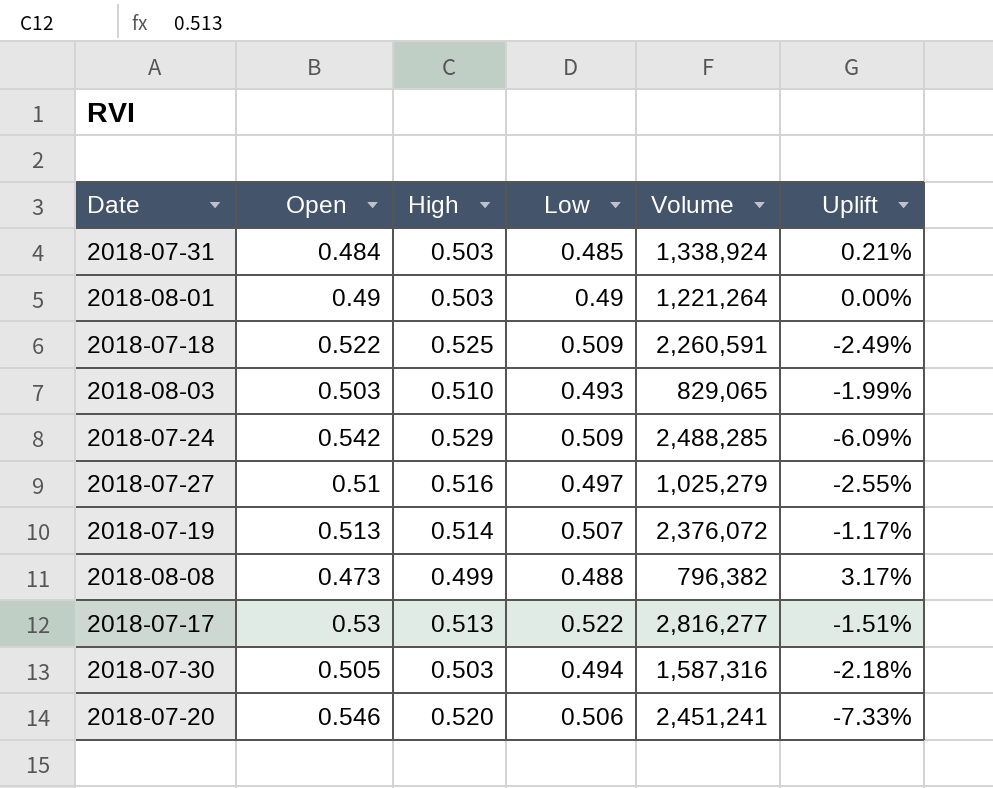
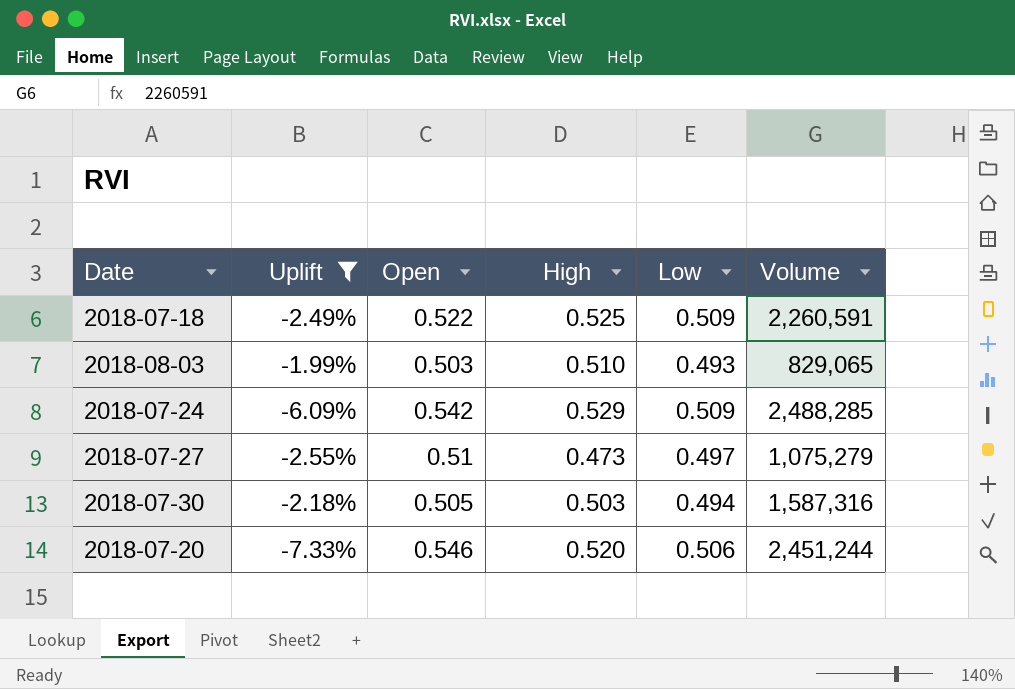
filter: none -> Uplift <= -1.99%
column Uplift | position: 6 -> 2
2018-07-27 | High: 0.516 -> 0.473
2018-07-27 | Volume: 1,025,279 -> 1,075,279
2018-07-20 | Volume: 2,451,241 -> 2,451,244

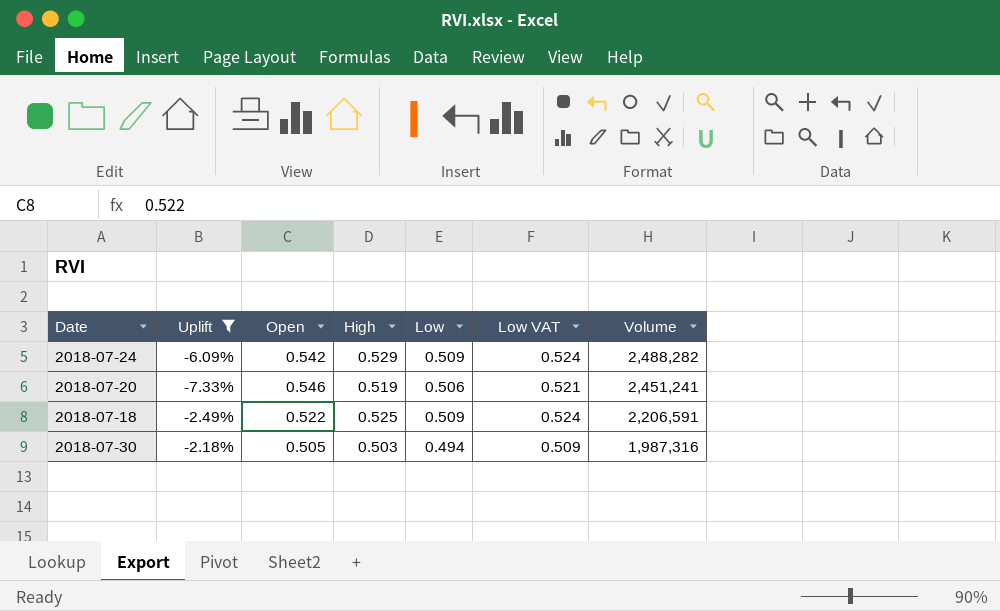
row order: none -> Volume descending
column Low VAT | formula: none -> [Low] * 1.03
row 2018-08-03: -1.99% | 0.503 | 0.510 | 0.493 | 829,065 -> none
row 2018-07-27: -2.55% | 0.51 | 0.473 | 0.497 | 1,075,279 -> none
2018-07-24 | Volume: 2,488,285 -> 2,488,282
2018-07-20 | High: 0.520 -> 0.519
2018-07-20 | Volume: 2,451,244 -> 2,451,241
2018-07-18 | Volume: 2,260,591 -> 2,206,591
2018-07-30 | Volume: 1,587,316 -> 1,987,316

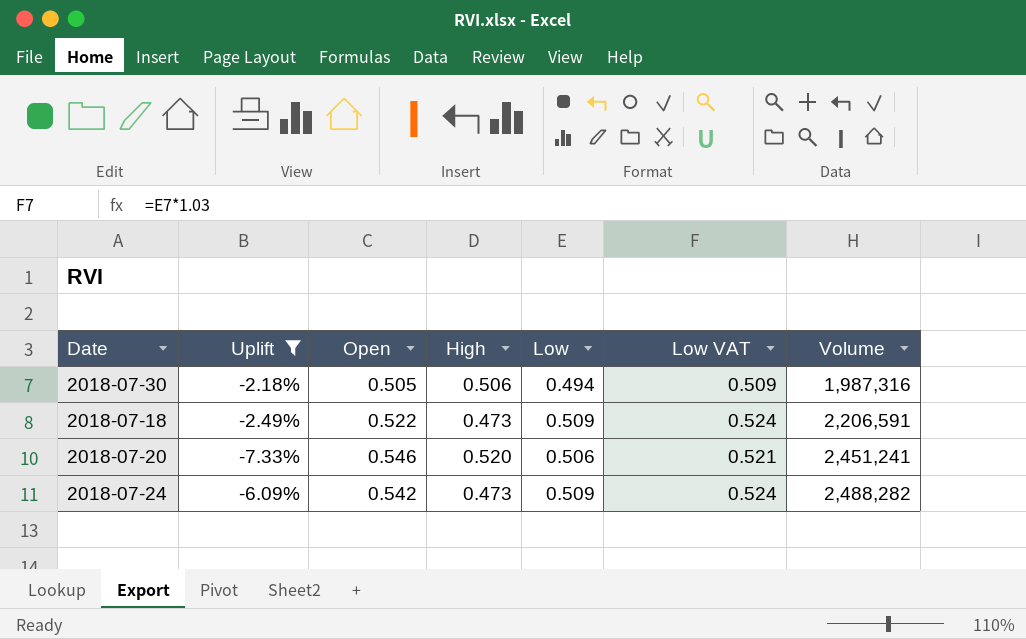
row order: Volume descending -> Volume ascending
2018-07-30 | High: 0.503 -> 0.506
2018-07-18 | High: 0.525 -> 0.473
2018-07-20 | High: 0.519 -> 0.520
2018-07-24 | High: 0.529 -> 0.473

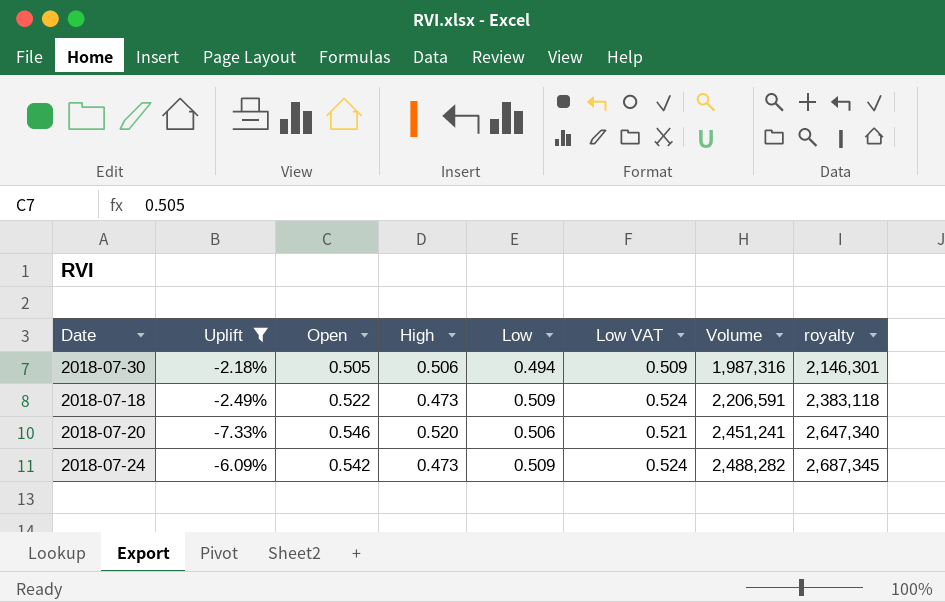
column royalty | formula: none -> [Volume] * 1.08

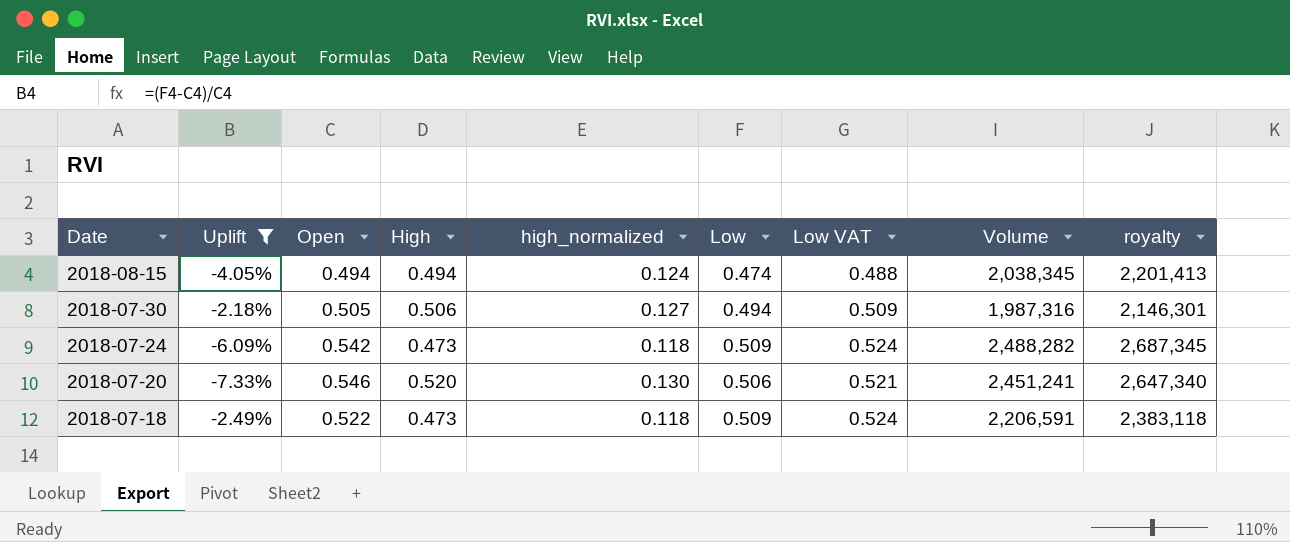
row order: Volume ascending -> Date descending
column high_normalized | formula: none -> [High] * 0.25
row 2018-08-15: none -> -4.05% | 0.494 | 0.494 | 0.124 | 0.474 | 0.488 | 2,038,345 | 2,201,413

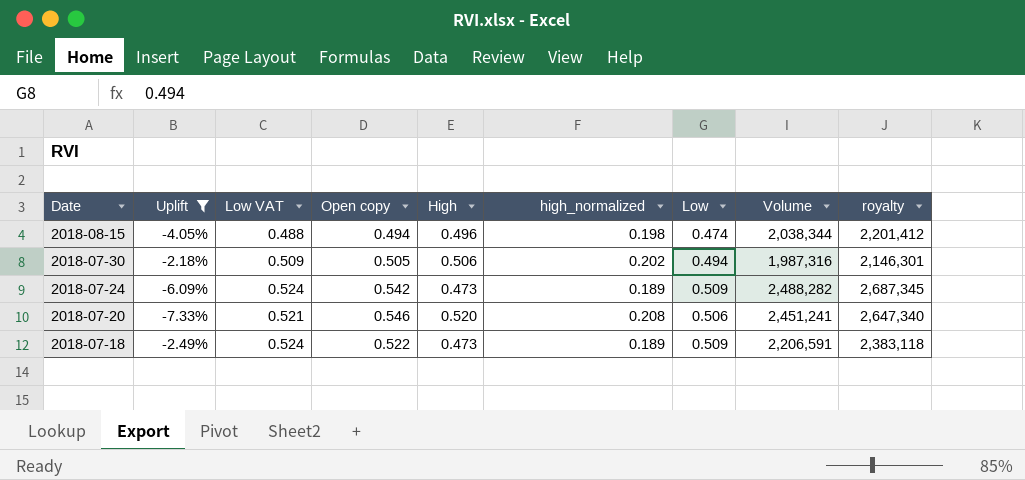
column Low VAT | position: 7 -> 3
column name: Open -> Open copy
column high_normalized | formula: [High] * 0.25 -> [High] * 0.4
2018-08-15 | High: 0.494 -> 0.496
2018-08-15 | Volume: 2,038,345 -> 2,038,344
2018-08-15 | royalty: 2,201,413 -> 2,201,412

